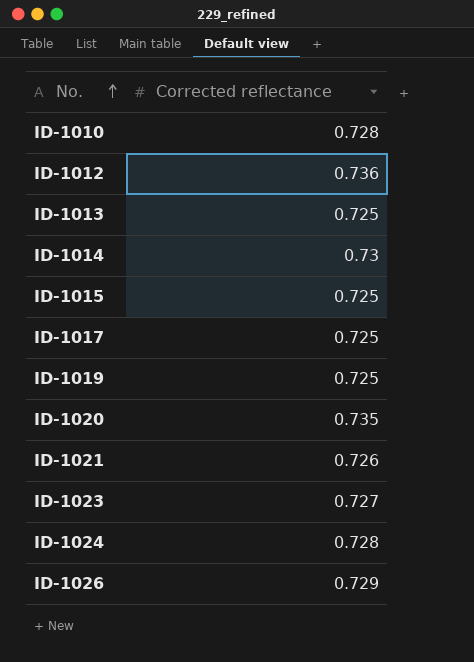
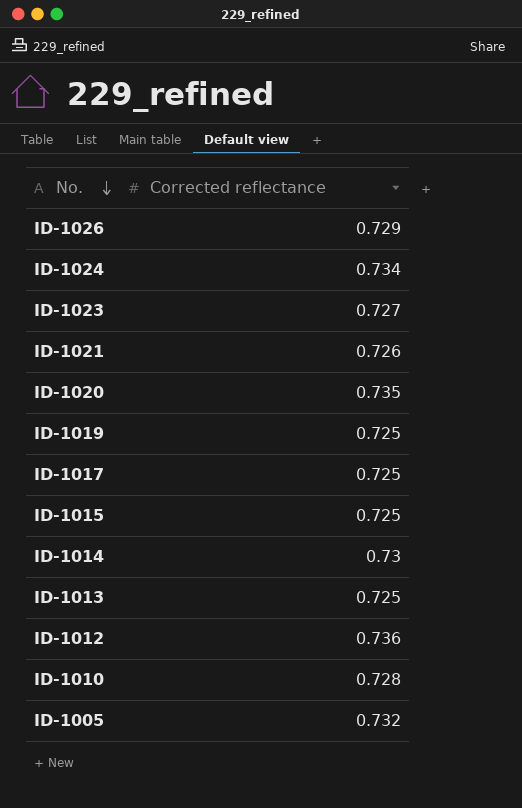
row order: No. ascending -> No. descending
ID-1024 | Corrected reflectance: 0.728 -> 0.734
row ID-1005: none -> 0.732

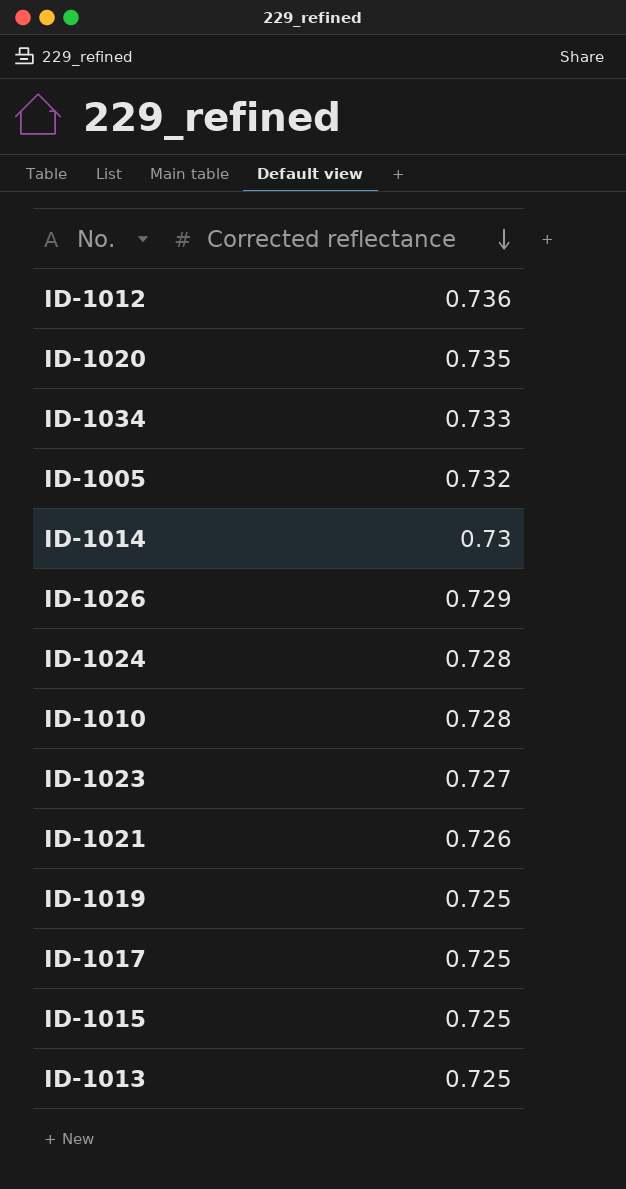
row order: No. descending -> Corrected reflectance descending
row ID-1034: none -> 0.733
ID-1024 | Corrected reflectance: 0.734 -> 0.728

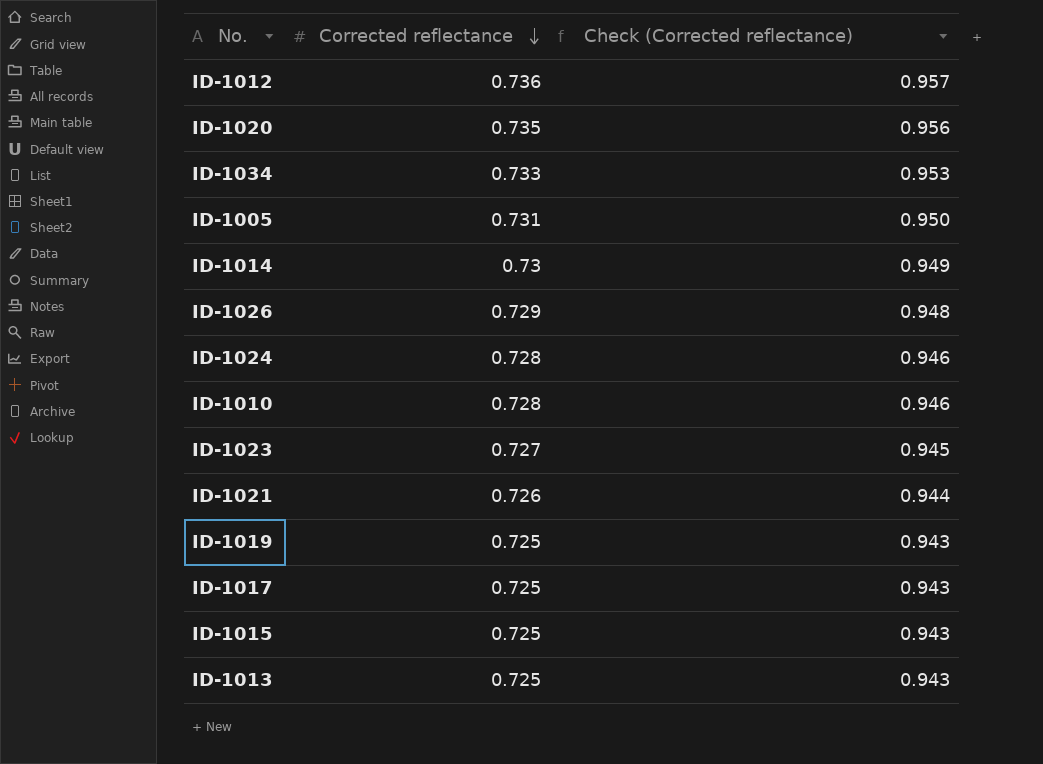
column Check (Corrected reflectance) | formula: none -> [Corrected reflectance] * 1.3
ID-1005 | Corrected reflectance: 0.732 -> 0.731

